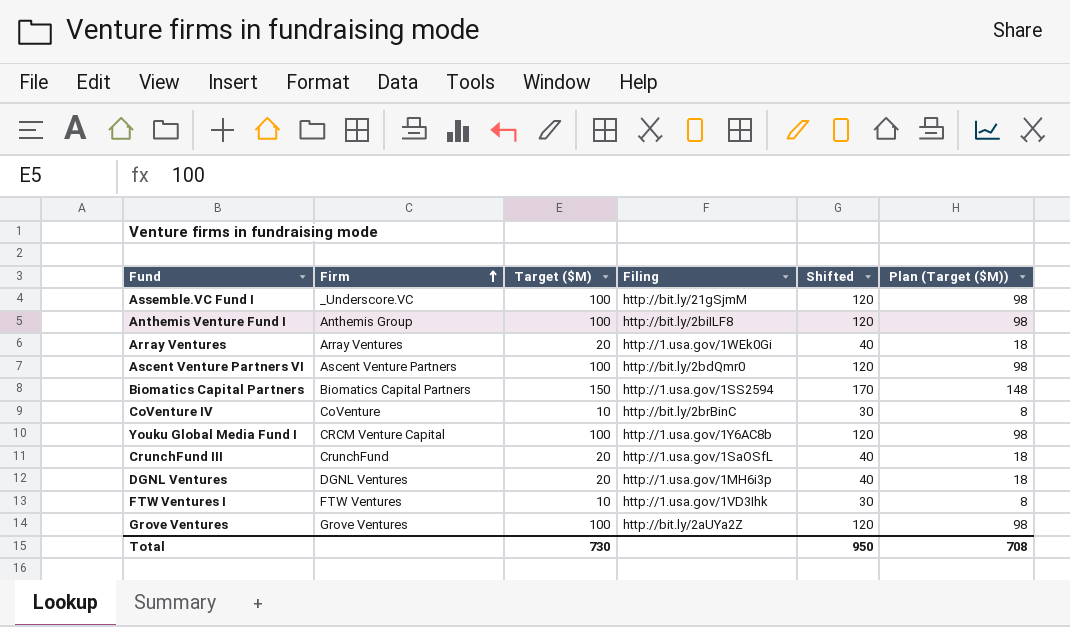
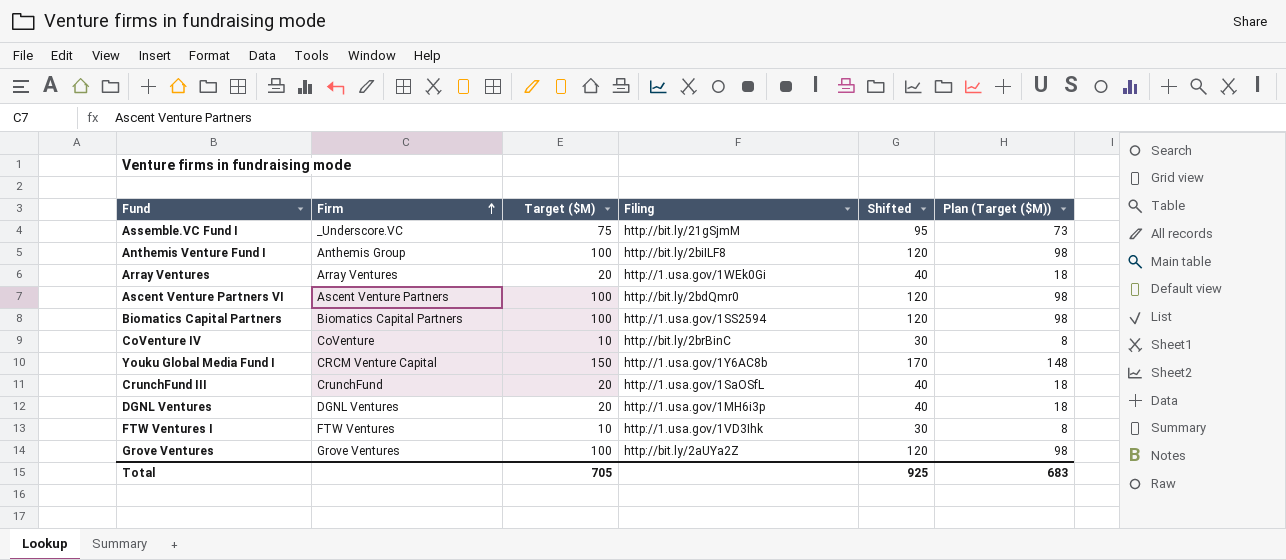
Assemble.VC Fund I | Target ($M): 100 -> 75
Assemble.VC Fund I | Shifted: 120 -> 95
Assemble.VC Fund I | Plan (Target ($M)): 98 -> 73
Biomatics Capital Partners | Target ($M): 150 -> 100
Biomatics Capital Partners | Shifted: 170 -> 120
Biomatics Capital Partners | Plan (Target ($M)): 148 -> 98
Youku Global Media Fund I | Target ($M): 100 -> 150
Youku Global Media Fund I | Shifted: 120 -> 170
Youku Global Media Fund I | Plan (Target ($M)): 98 -> 148
Total | Target ($M): 730 -> 705
Total | Shifted: 950 -> 925
Total | Plan (Target ($M)): 708 -> 683

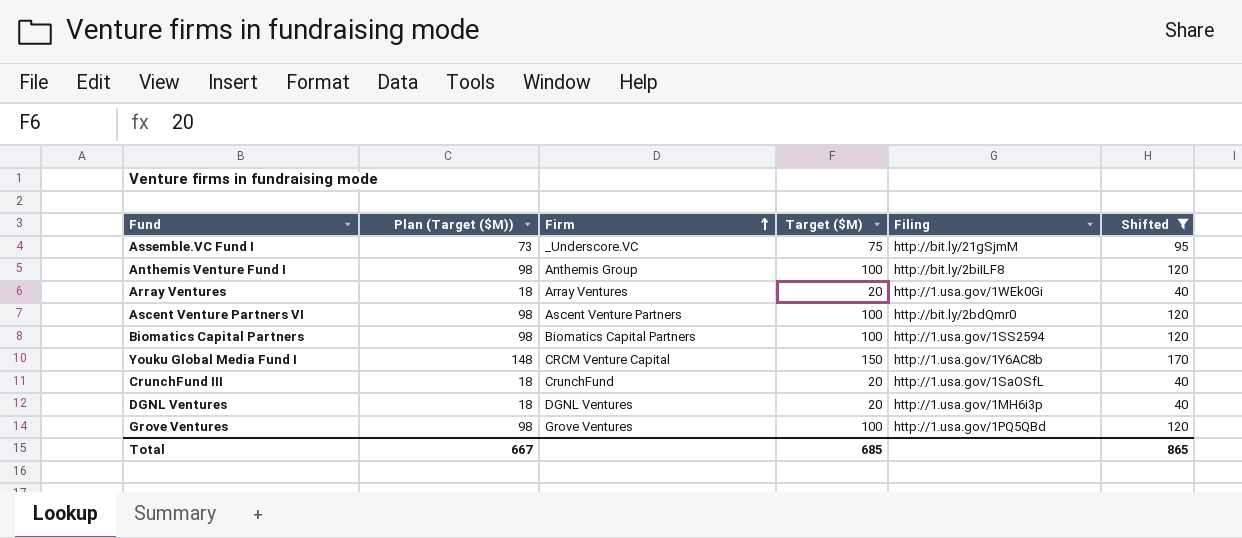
filter: none -> Shifted != 30
column Plan (Target ($M)) | position: 6 -> 2
Grove Ventures | Filing: http://bit.ly/2aUYa2Z -> http://1.usa.gov/1PQ5QBd
Total | Plan (Target ($M)): 683 -> 667
Total | Target ($M): 705 -> 685
Total | Shifted: 925 -> 865

